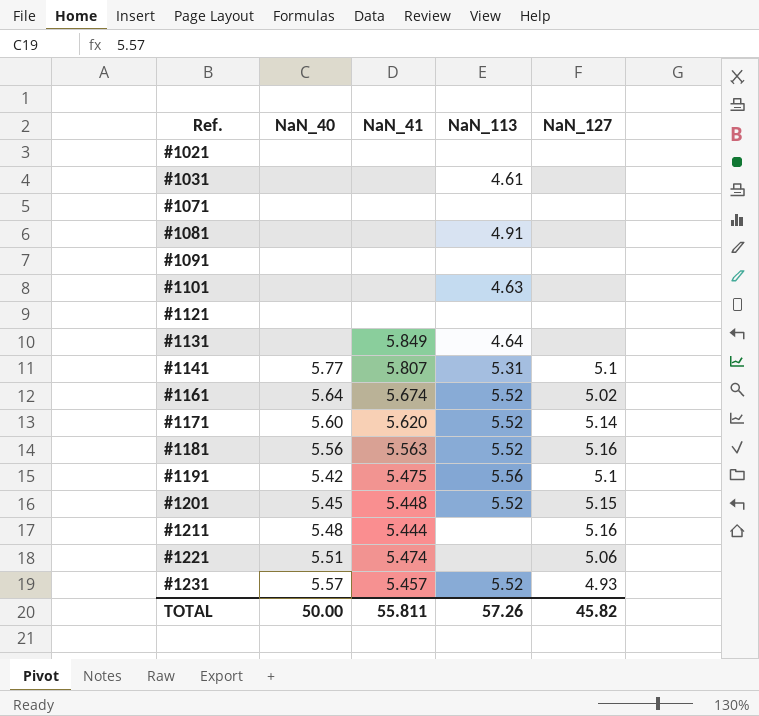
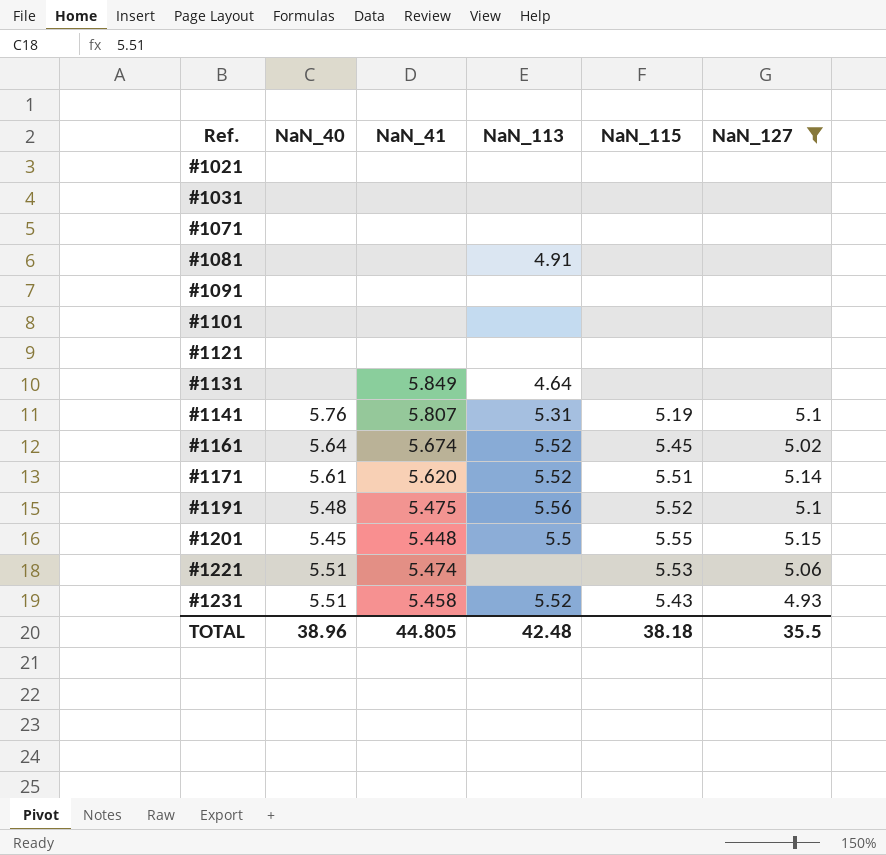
filter: none -> NaN_127 != 5.16
column NaN_115 | position: none -> 5
#1031 | NaN_113: 4.61 -> none
#1101 | NaN_113: 4.63 -> none
#1141 | NaN_40: 5.77 -> 5.76
#1171 | NaN_40: 5.60 -> 5.61
#1191 | NaN_40: 5.42 -> 5.48
#1201 | NaN_113: 5.52 -> 5.5
#1231 | NaN_40: 5.57 -> 5.51
#1231 | NaN_41: 5.457 -> 5.458
TOTAL | NaN_40: 50.00 -> 38.96
TOTAL | NaN_41: 55.811 -> 44.805
TOTAL | NaN_113: 57.26 -> 42.48
TOTAL | NaN_127: 45.82 -> 35.5

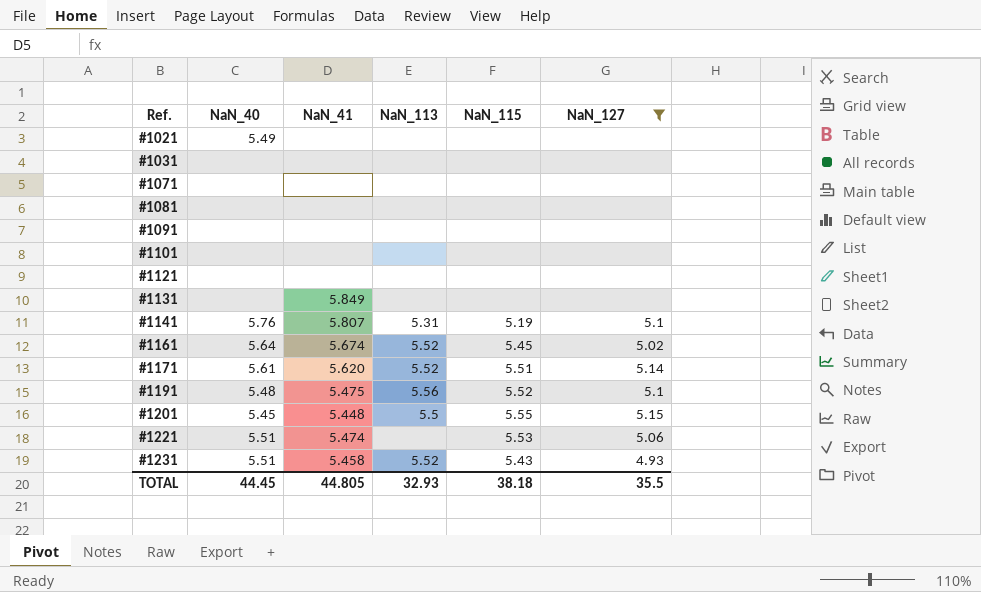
#1021 | NaN_40: none -> 5.49
#1081 | NaN_113: 4.91 -> none
#1131 | NaN_113: 4.64 -> none
TOTAL | NaN_40: 38.96 -> 44.45
TOTAL | NaN_113: 42.48 -> 32.93

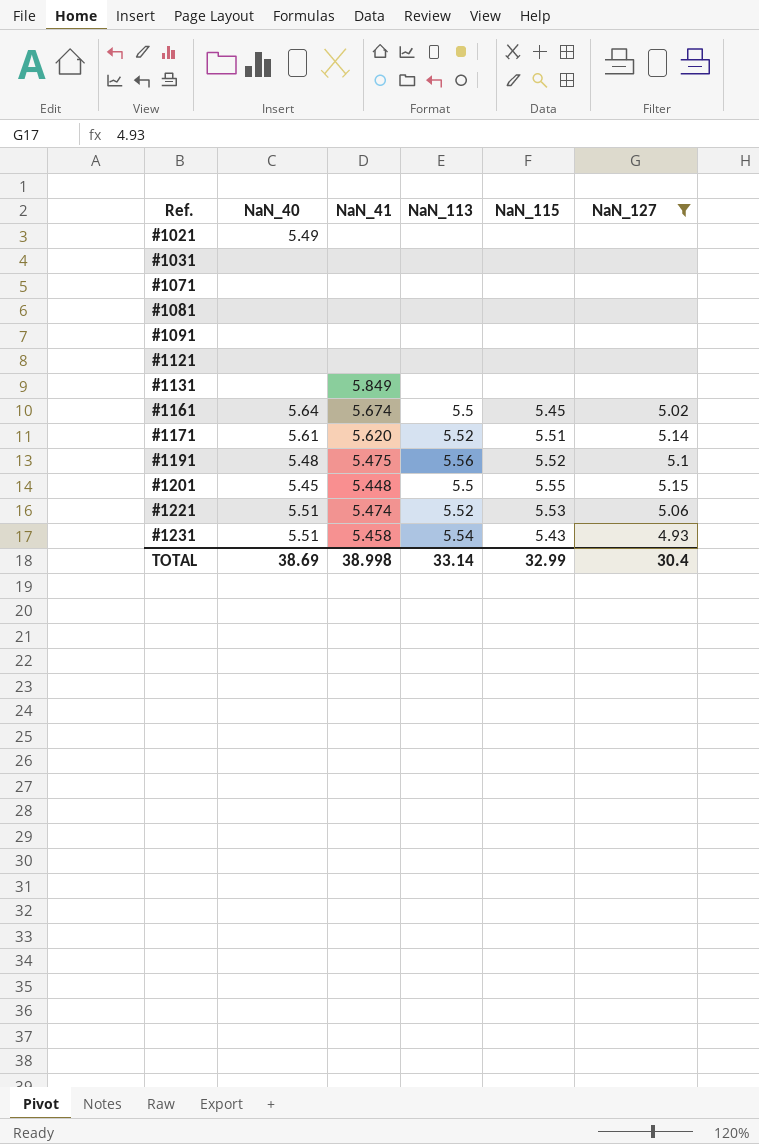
row #1101: none | none | none | none | none -> none
row #1141: 5.76 | 5.807 | 5.31 | 5.19 | 5.1 -> none
#1161 | NaN_113: 5.52 -> 5.5
#1221 | NaN_113: none -> 5.52
#1231 | NaN_113: 5.52 -> 5.54
TOTAL | NaN_40: 44.45 -> 38.69
TOTAL | NaN_41: 44.805 -> 38.998
TOTAL | NaN_113: 32.93 -> 33.14
TOTAL | NaN_115: 38.18 -> 32.99
TOTAL | NaN_127: 35.5 -> 30.4

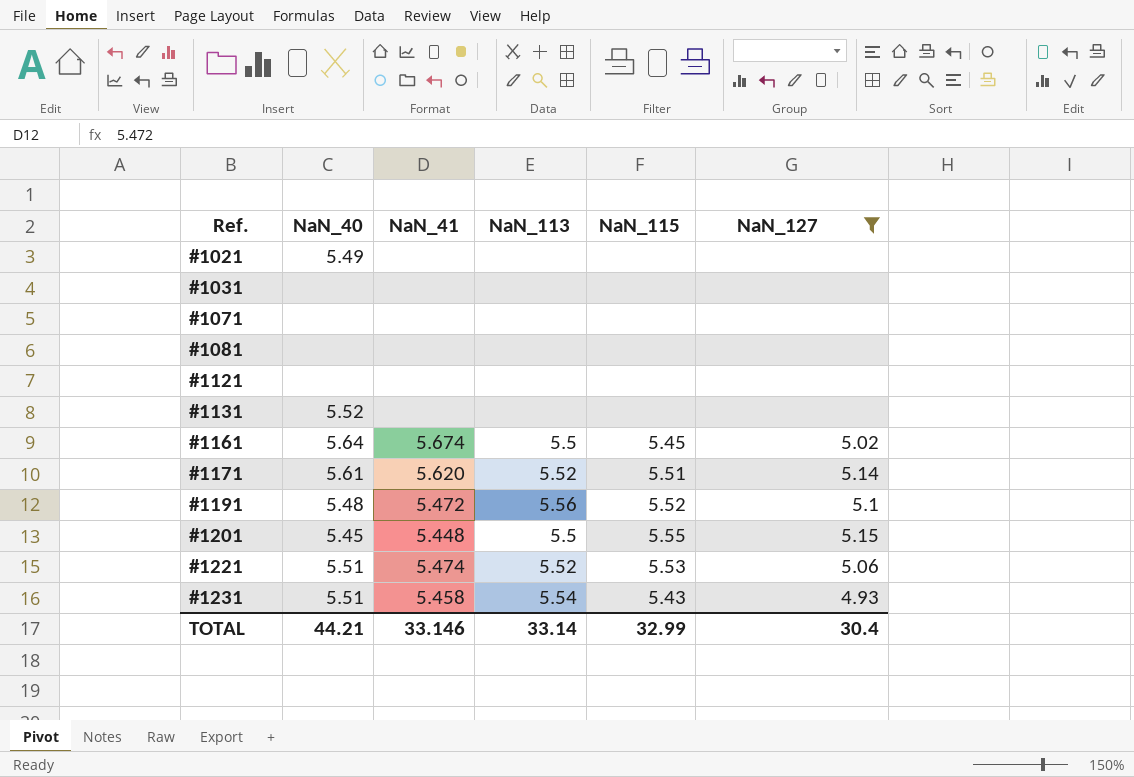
row #1091: none | none | none | none | none -> none
#1131 | NaN_40: none -> 5.52
#1131 | NaN_41: 5.849 -> none
#1191 | NaN_41: 5.475 -> 5.472
TOTAL | NaN_40: 38.69 -> 44.21
TOTAL | NaN_41: 38.998 -> 33.146

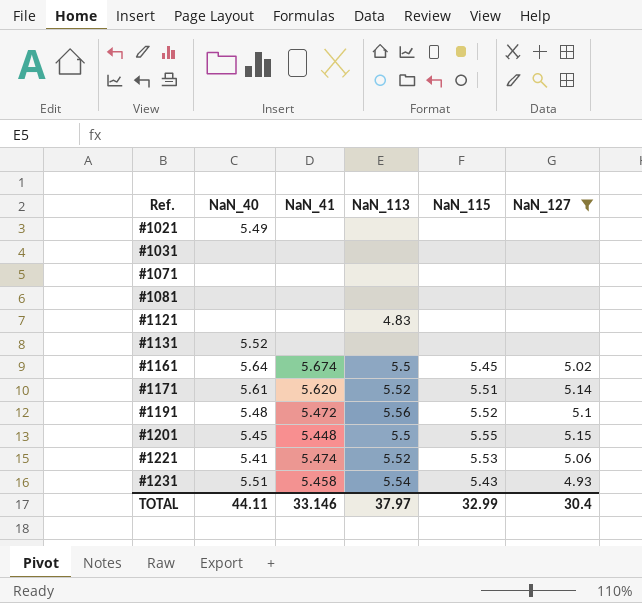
#1121 | NaN_113: none -> 4.83
#1221 | NaN_40: 5.51 -> 5.41
TOTAL | NaN_40: 44.21 -> 44.11
TOTAL | NaN_113: 33.14 -> 37.97

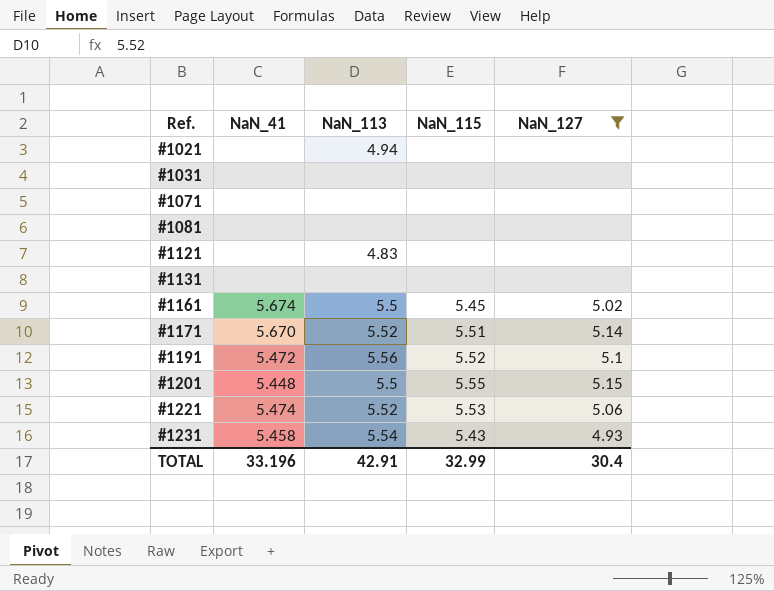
column NaN_40 | position: 2 -> none
#1021 | NaN_113: none -> 4.94
#1171 | NaN_41: 5.620 -> 5.670
TOTAL | NaN_41: 33.146 -> 33.196
TOTAL | NaN_113: 37.97 -> 42.91

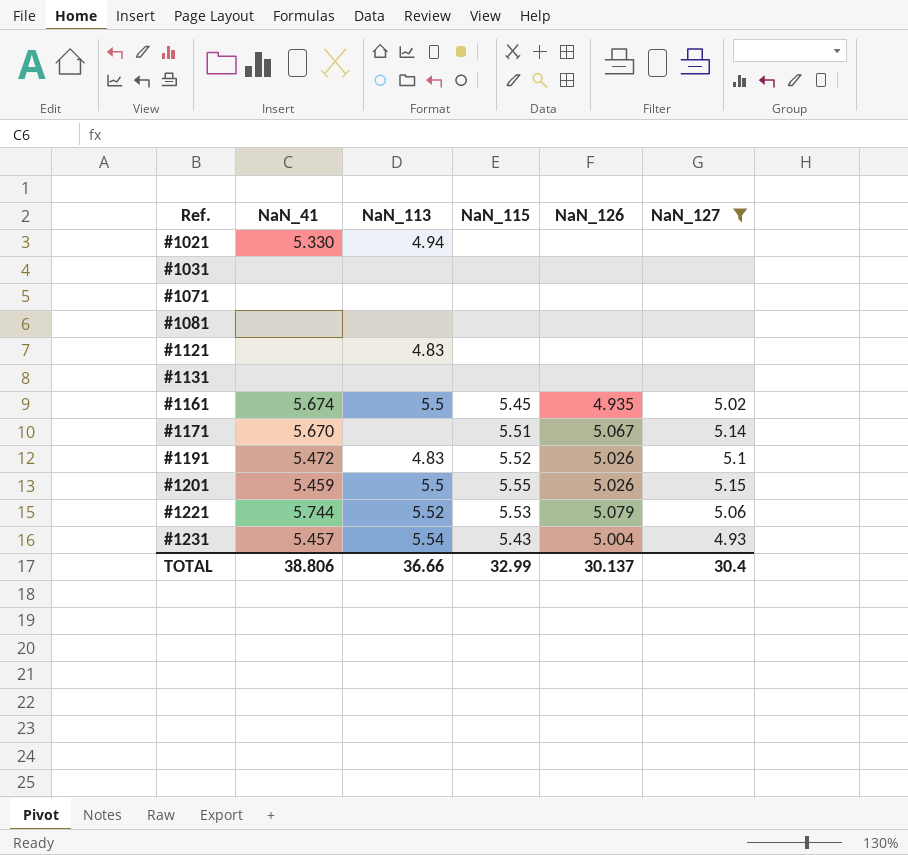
column NaN_126 | position: none -> 5
#1021 | NaN_41: none -> 5.330
#1171 | NaN_113: 5.52 -> none
#1191 | NaN_113: 5.56 -> 4.83
#1201 | NaN_41: 5.448 -> 5.459
#1221 | NaN_41: 5.474 -> 5.744
#1231 | NaN_41: 5.458 -> 5.457
TOTAL | NaN_41: 33.196 -> 38.806
TOTAL | NaN_113: 42.91 -> 36.66

